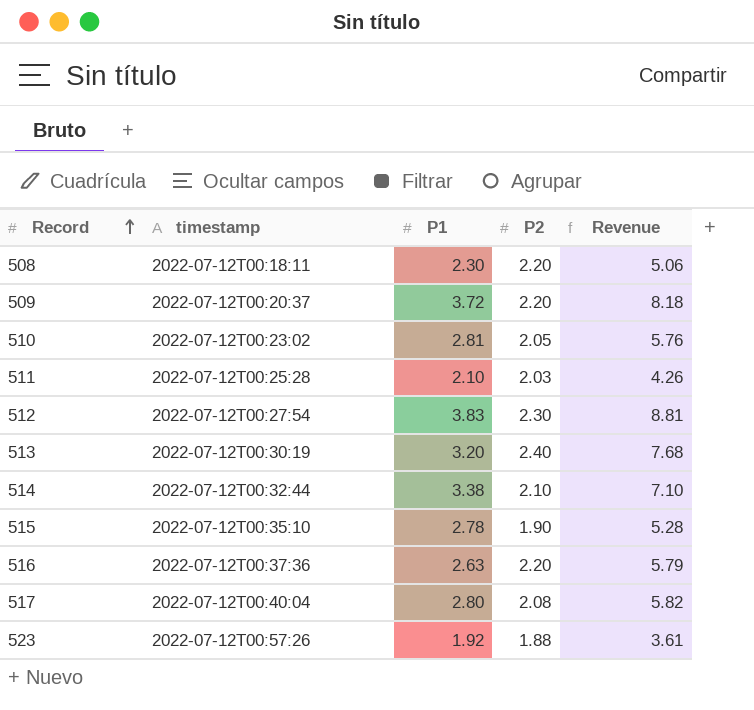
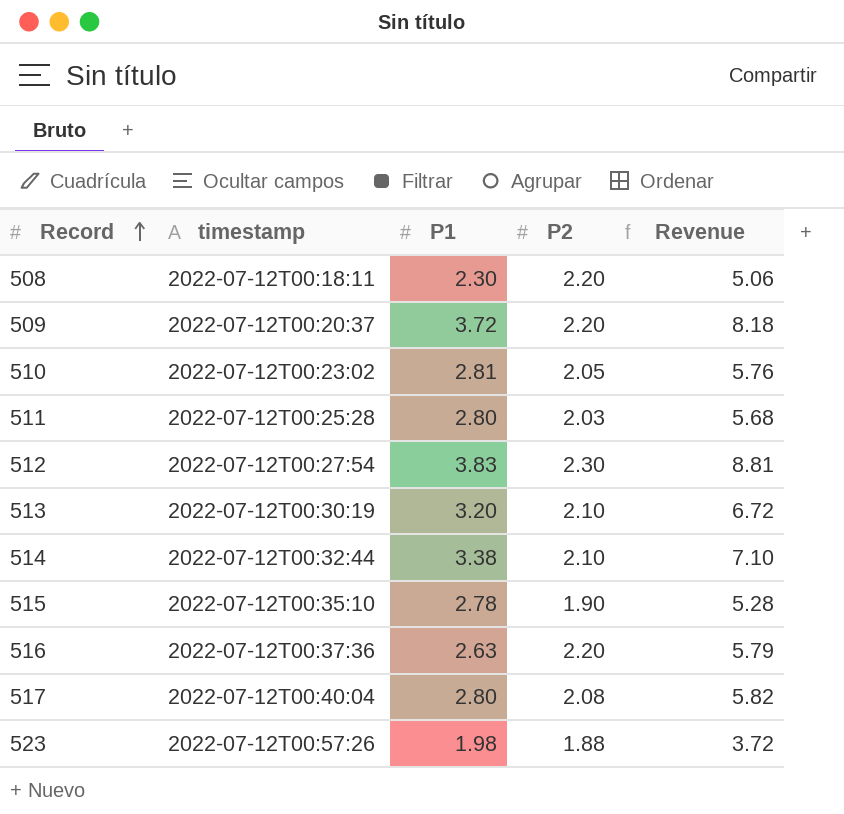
511 | P1: 2.10 -> 2.80
511 | Revenue: 4.26 -> 5.68
513 | P2: 2.40 -> 2.10
513 | Revenue: 7.68 -> 6.72
523 | P1: 1.92 -> 1.98
523 | Revenue: 3.61 -> 3.72

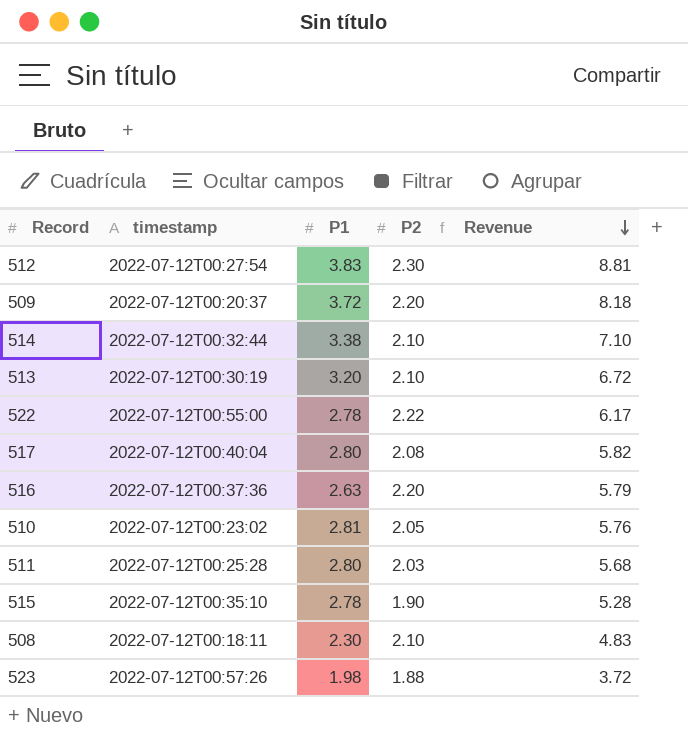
row order: Record ascending -> Revenue descending
row 522: none -> 2022-07-12T00:55:00 | 2.78 | 2.22 | 6.17
508 | P2: 2.20 -> 2.10
508 | Revenue: 5.06 -> 4.83

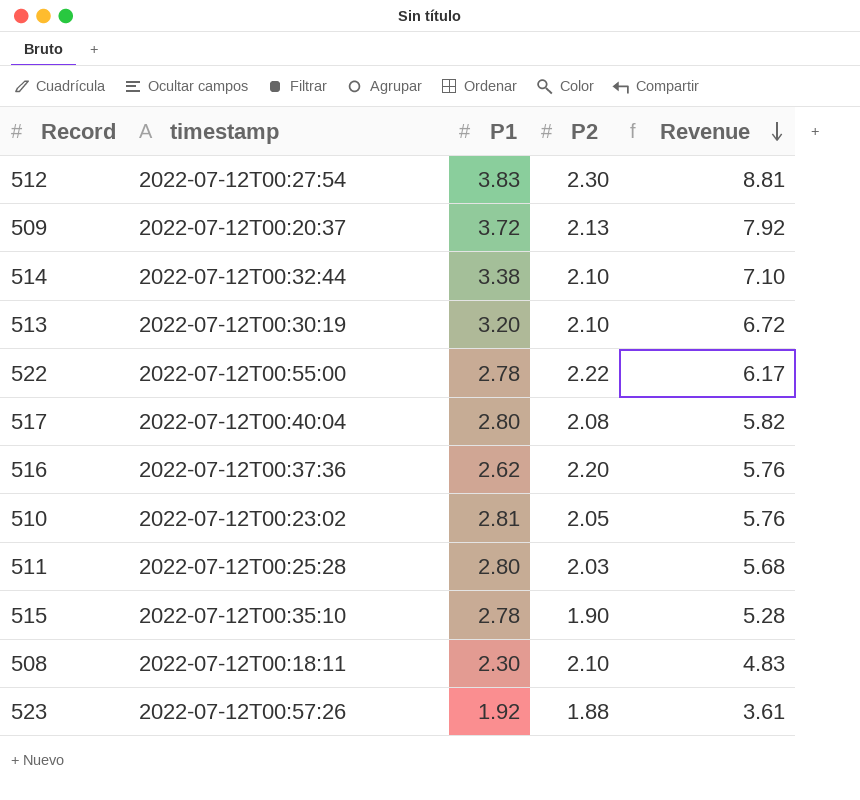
509 | P2: 2.20 -> 2.13
509 | Revenue: 8.18 -> 7.92
516 | P1: 2.63 -> 2.62
516 | Revenue: 5.79 -> 5.76
523 | P1: 1.98 -> 1.92
523 | Revenue: 3.72 -> 3.61

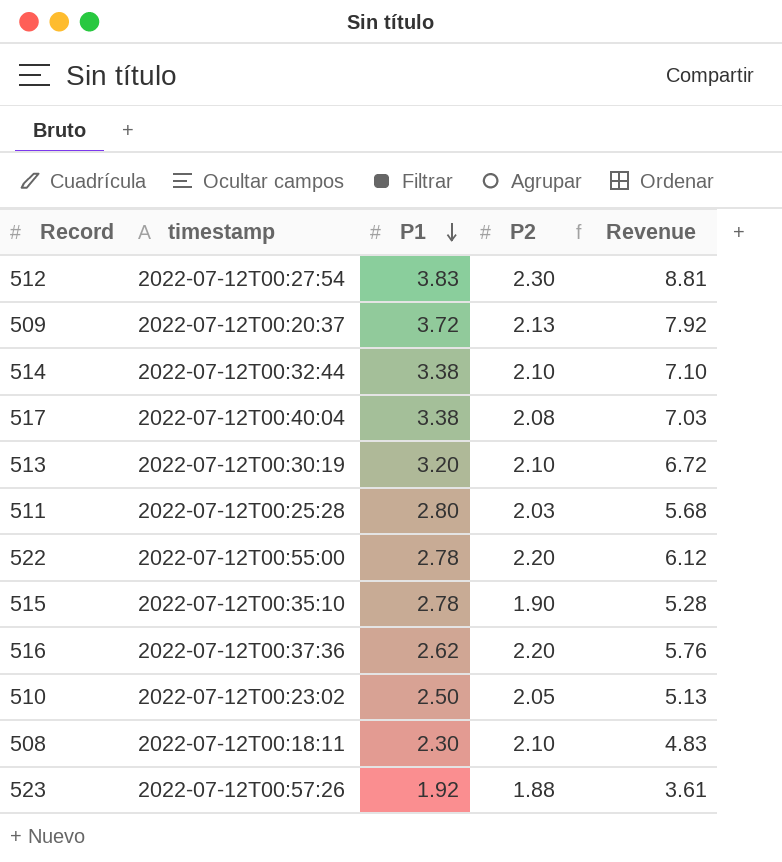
row order: Revenue descending -> P1 descending
517 | P1: 2.80 -> 3.38
517 | Revenue: 5.82 -> 7.03
522 | P2: 2.22 -> 2.20
522 | Revenue: 6.17 -> 6.12
510 | P1: 2.81 -> 2.50
510 | Revenue: 5.76 -> 5.13

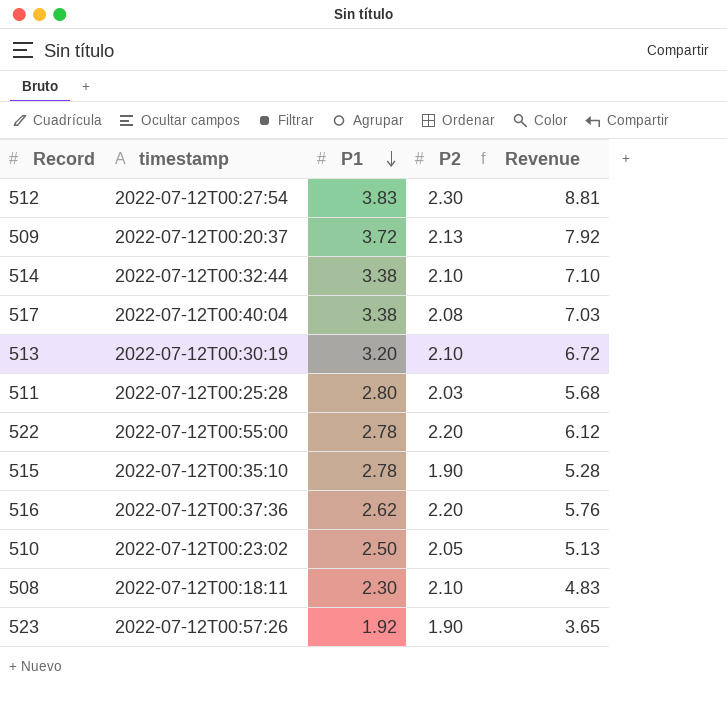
523 | P2: 1.88 -> 1.90
523 | Revenue: 3.61 -> 3.65

